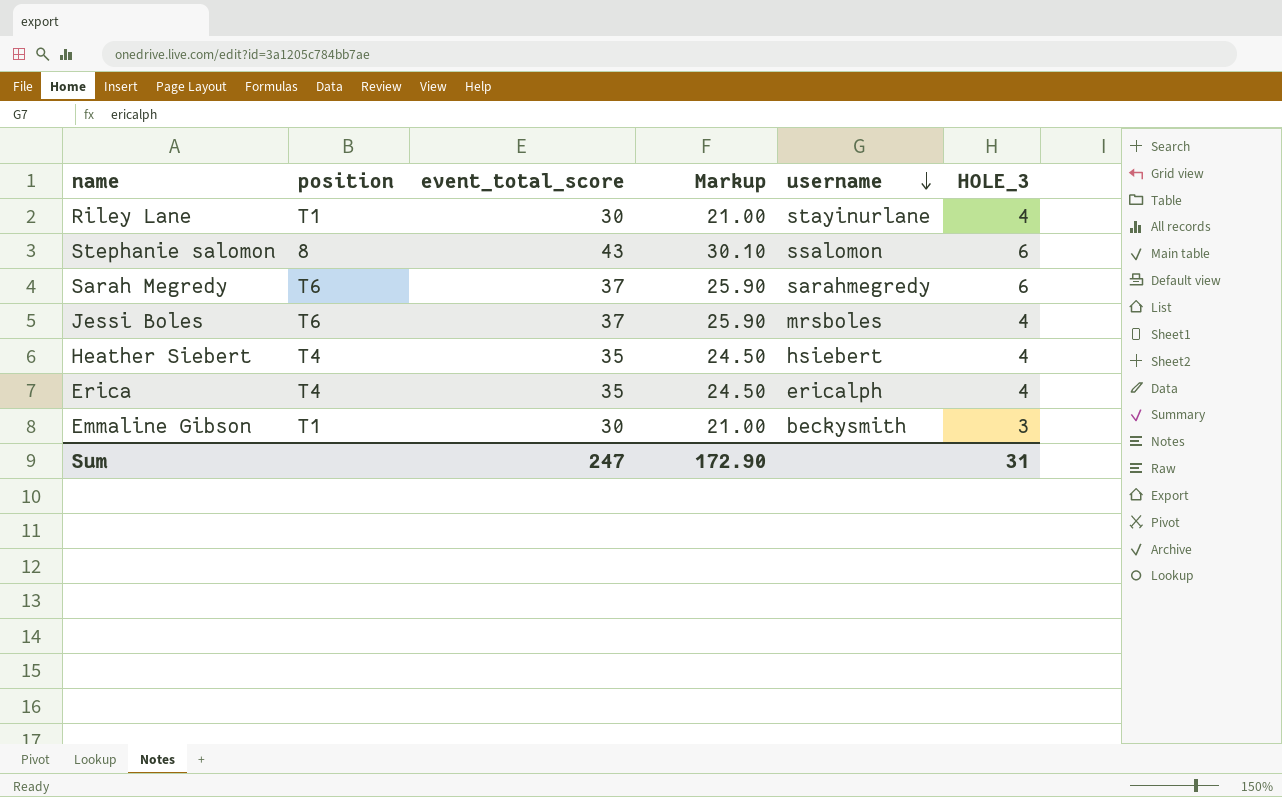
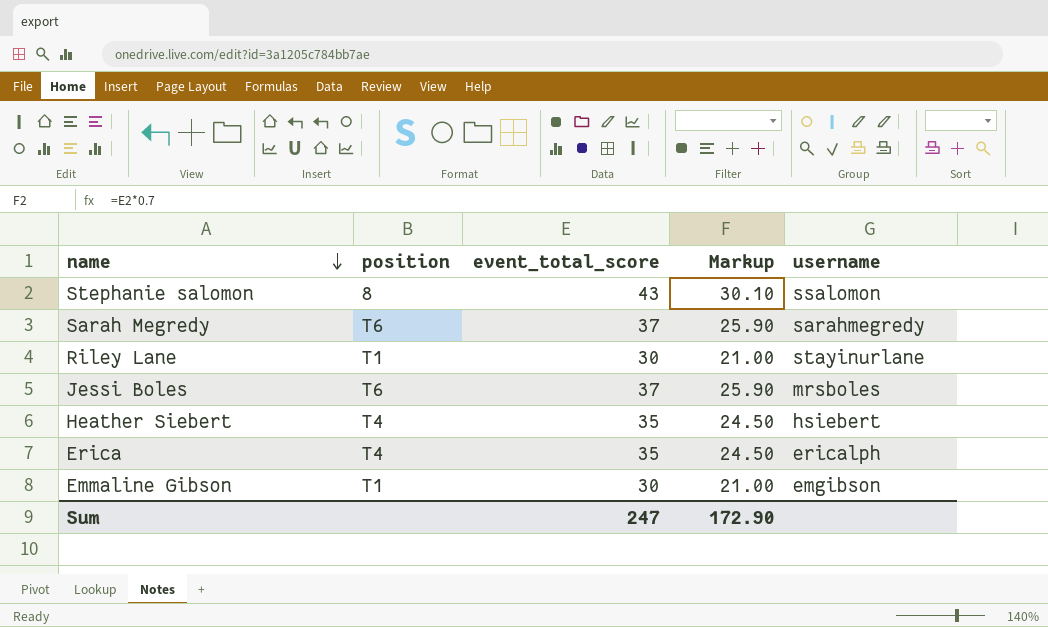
row order: username descending -> name descending
column HOLE_3 | position: 6 -> none
Emmaline Gibson | username: beckysmith -> emgibson

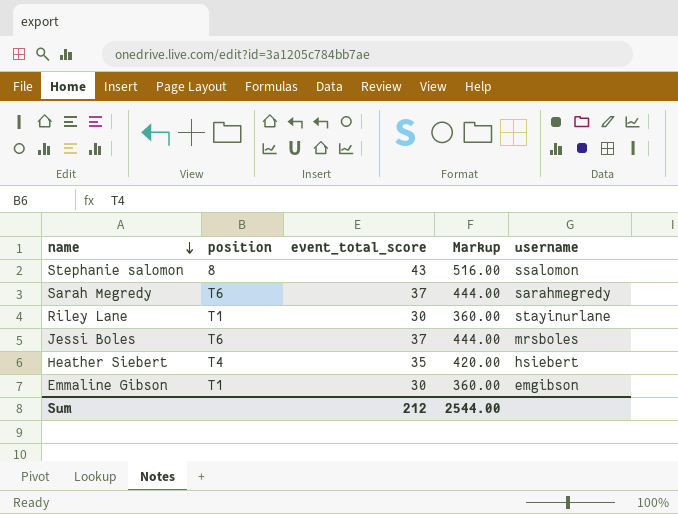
column Markup | formula: [event_total_score] * 0.7 -> [event_total_score] * 12
row Erica: T4 | 35 | 24.50 | ericalph -> none
Sum | event_total_score: 247 -> 212
Sum | Markup: 172.90 -> 2544.00

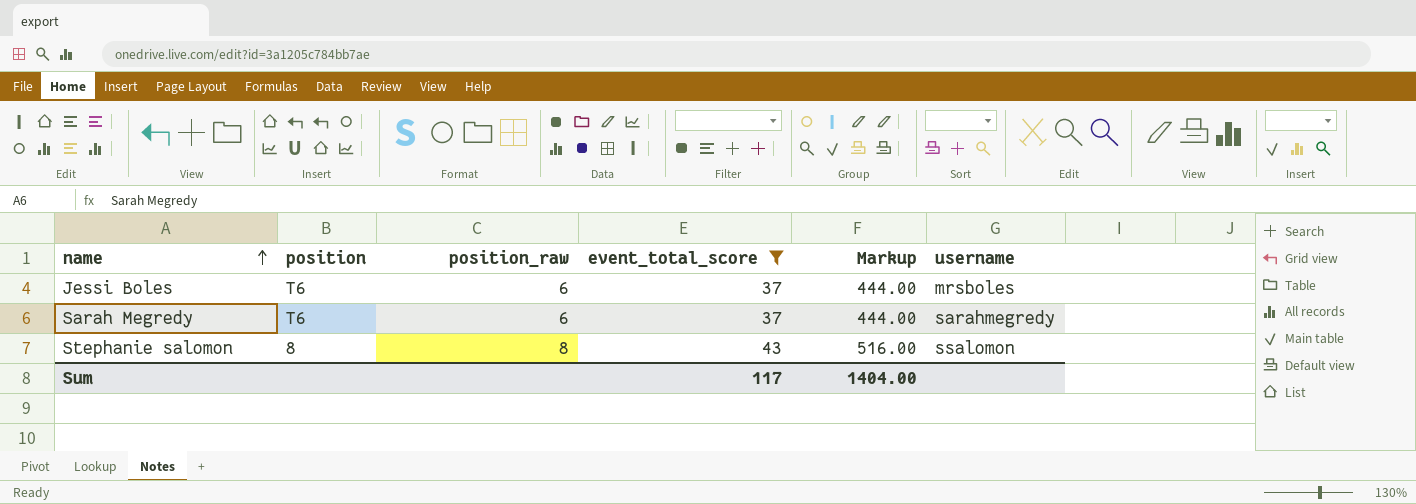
filter: none -> event_total_score >= 37
row order: name descending -> name ascending
column position_raw | position: none -> 3
Sum | event_total_score: 212 -> 117
Sum | Markup: 2544.00 -> 1404.00

